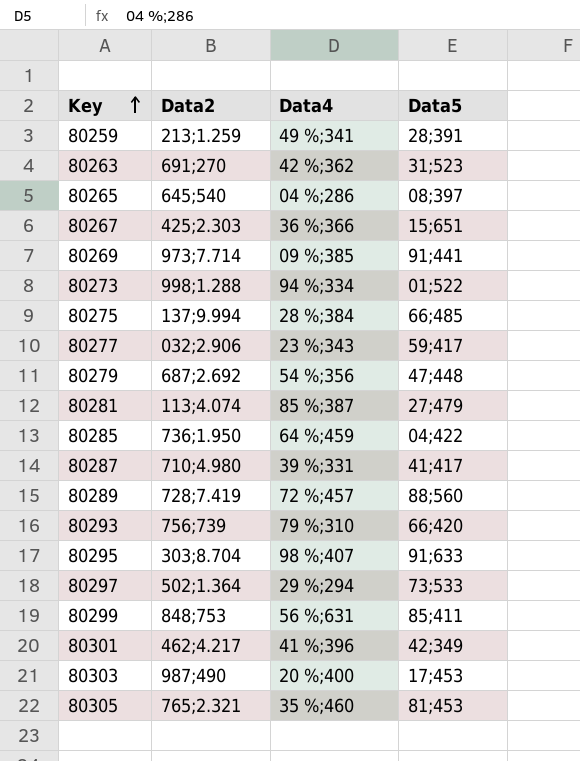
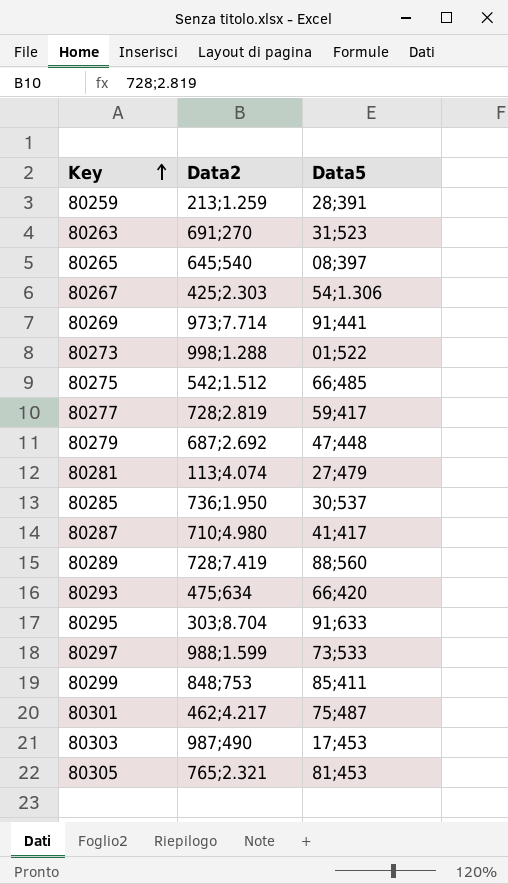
column Data4 | position: 3 -> none
80267 | Data5: 15;651 -> 54;1.306
80275 | Data2: 137;9.994 -> 542;1.512
80277 | Data2: 032;2.906 -> 728;2.819
80285 | Data5: 04;422 -> 30;537
80293 | Data2: 756;739 -> 475;634
80297 | Data2: 502;1.364 -> 988;1.599
80301 | Data5: 42;349 -> 75;487

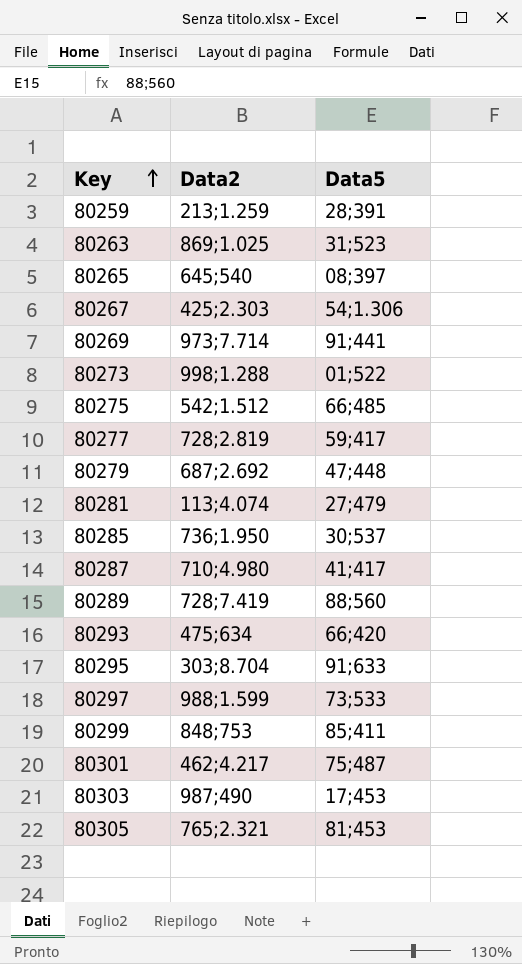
80263 | Data2: 691;270 -> 869;1.025

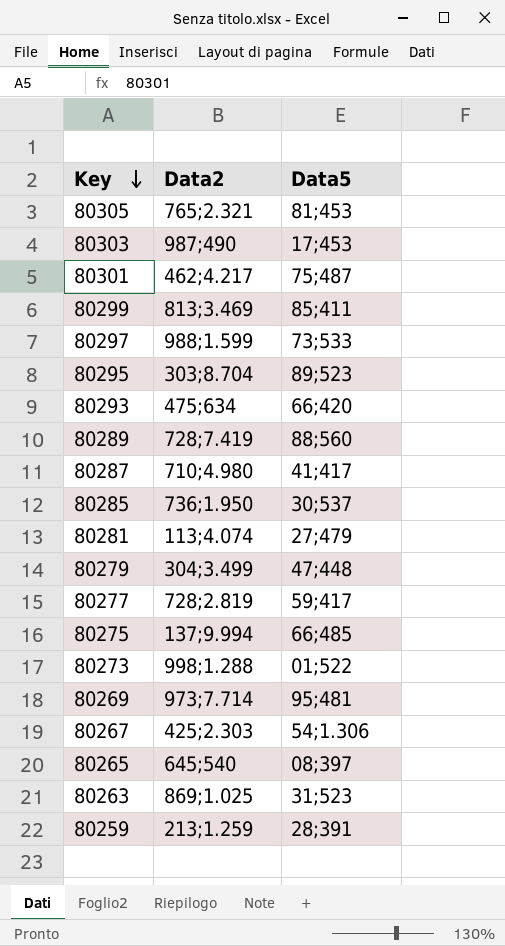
row order: Key ascending -> Key descending
80299 | Data2: 848;753 -> 813;3.469
80295 | Data5: 91;633 -> 89;523
80279 | Data2: 687;2.692 -> 304;3.499
80275 | Data2: 542;1.512 -> 137;9.994
80269 | Data5: 91;441 -> 95;481

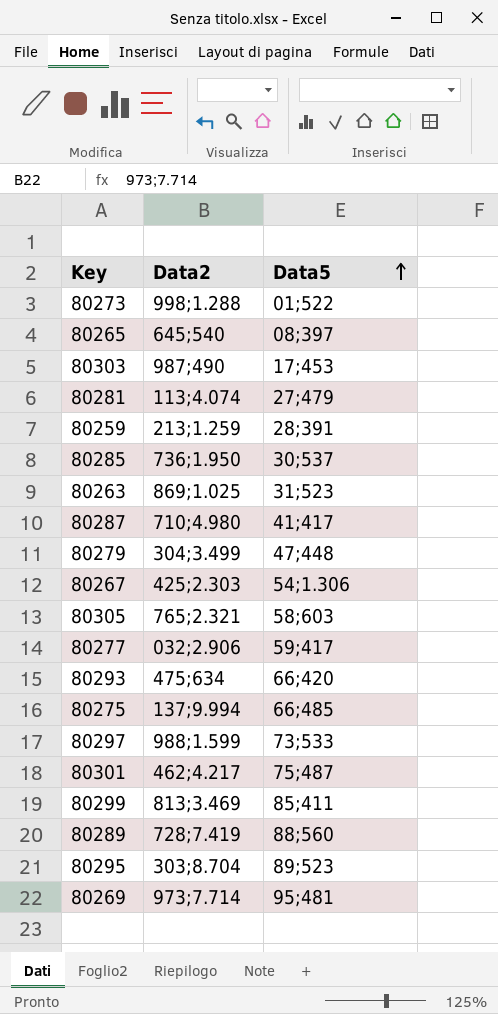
row order: Key descending -> Data5 ascending
80305 | Data5: 81;453 -> 58;603
80277 | Data2: 728;2.819 -> 032;2.906

